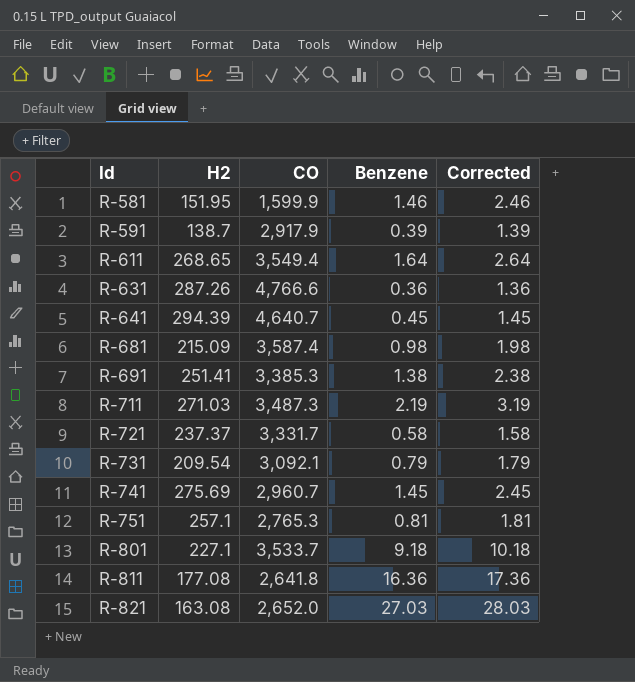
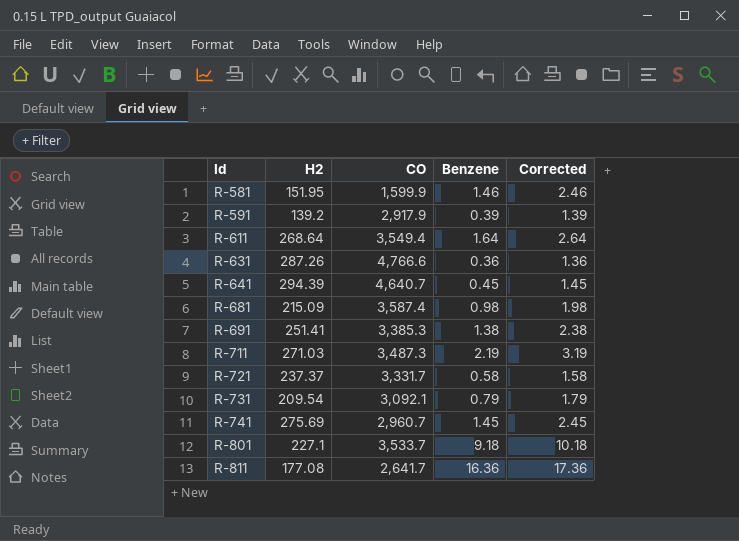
row R-751: 257.1 | 2,765.3 | 0.81 | 1.81 -> none
row R-821: 163.08 | 2,652.0 | 27.03 | 28.03 -> none
R-591 | H2: 138.7 -> 139.2
R-611 | H2: 268.65 -> 268.64
R-811 | CO: 2,641.8 -> 2,641.7

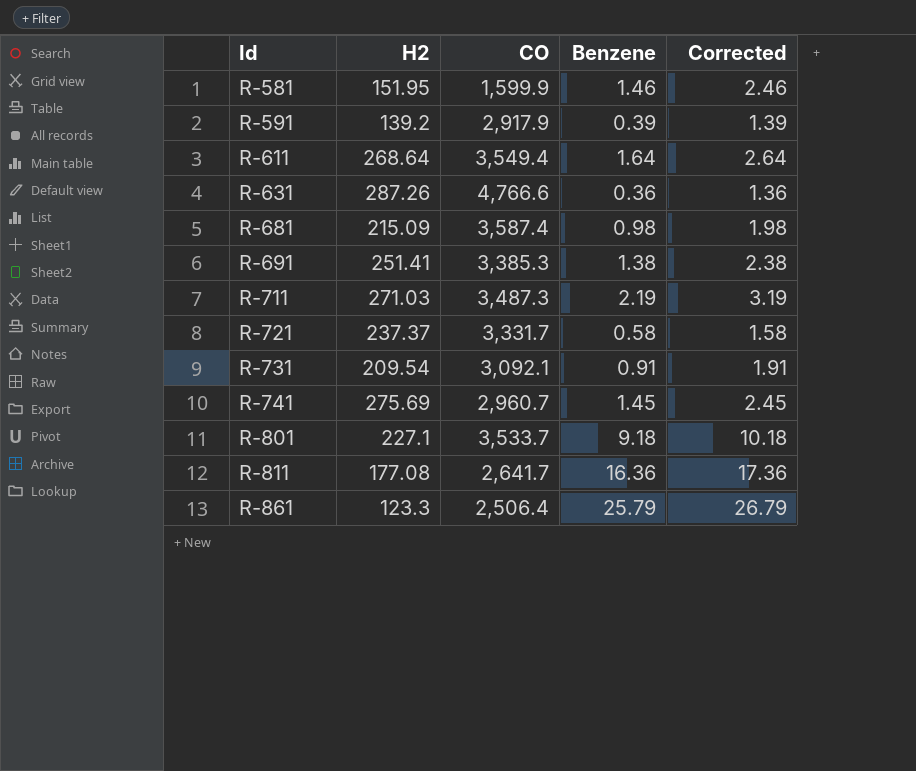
row R-641: 294.39 | 4,640.7 | 0.45 | 1.45 -> none
R-731 | Benzene: 0.79 -> 0.91
R-731 | Corrected: 1.79 -> 1.91
row R-861: none -> 123.3 | 2,506.4 | 25.79 | 26.79

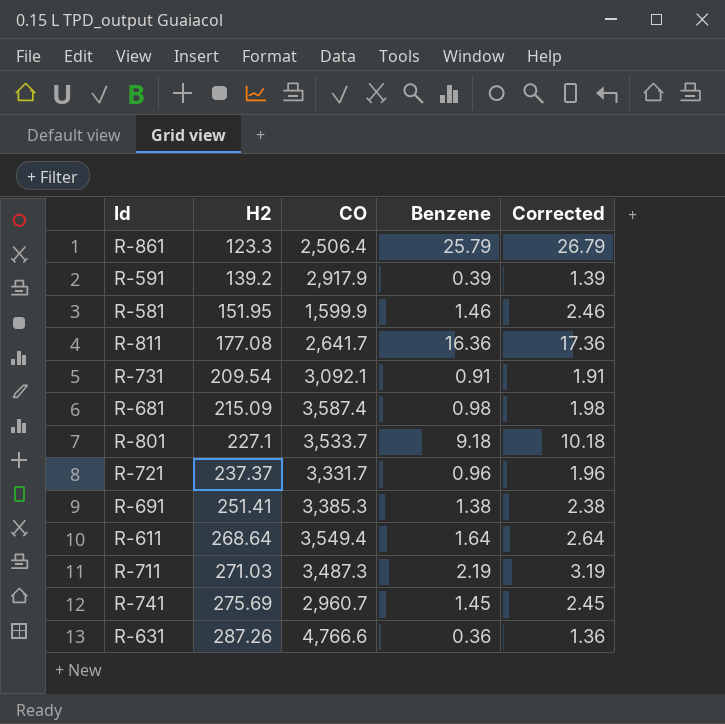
row order: Id ascending -> H2 ascending
R-721 | Benzene: 0.58 -> 0.96
R-721 | Corrected: 1.58 -> 1.96

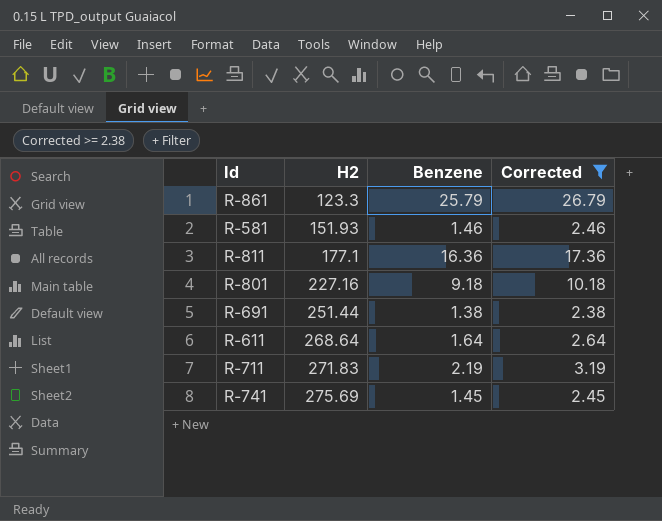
filter: none -> Corrected >= 2.38
column CO | position: 3 -> none
R-581 | H2: 151.95 -> 151.93
R-811 | H2: 177.08 -> 177.1
R-801 | H2: 227.1 -> 227.16
R-691 | H2: 251.41 -> 251.44
R-711 | H2: 271.03 -> 271.83

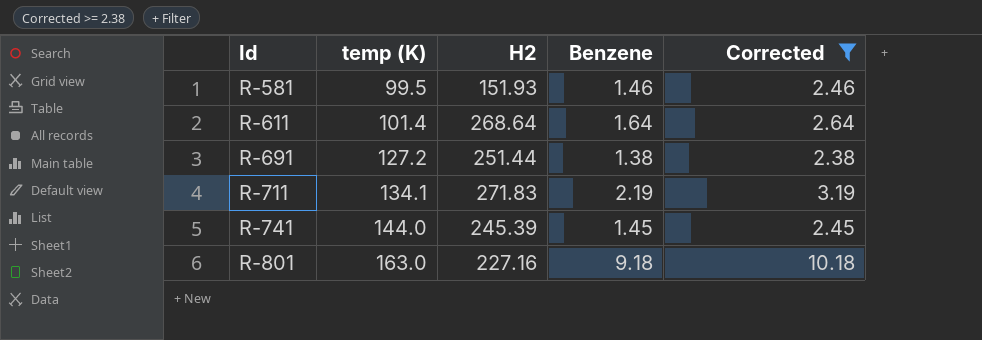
row order: H2 ascending -> Id ascending
column temp (K) | position: none -> 2
row R-861: 123.3 | 25.79 | 26.79 -> none
row R-811: 177.1 | 16.36 | 17.36 -> none
R-741 | H2: 275.69 -> 245.39

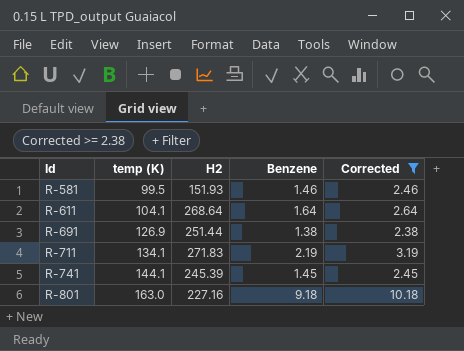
R-611 | temp (K): 101.4 -> 104.1
R-691 | temp (K): 127.2 -> 126.9
R-741 | temp (K): 144.0 -> 144.1

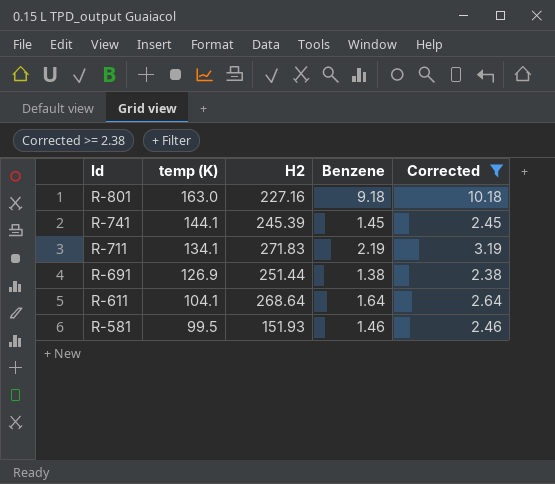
row order: Id ascending -> Id descending

